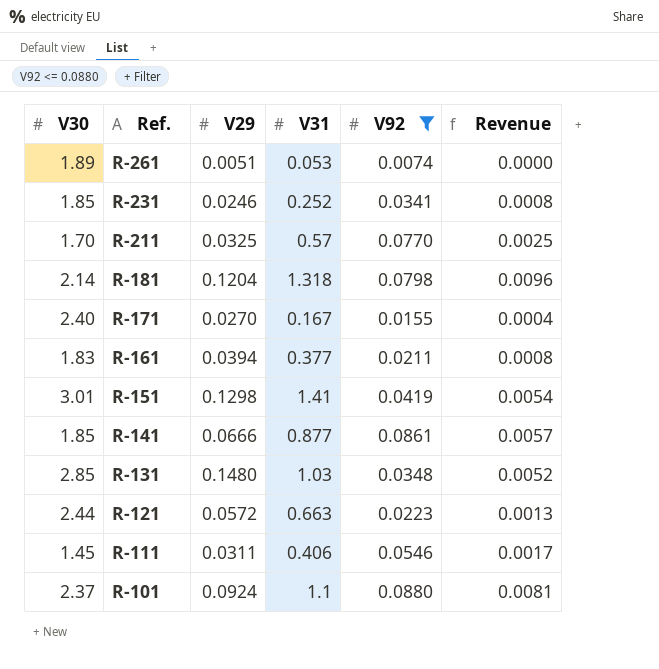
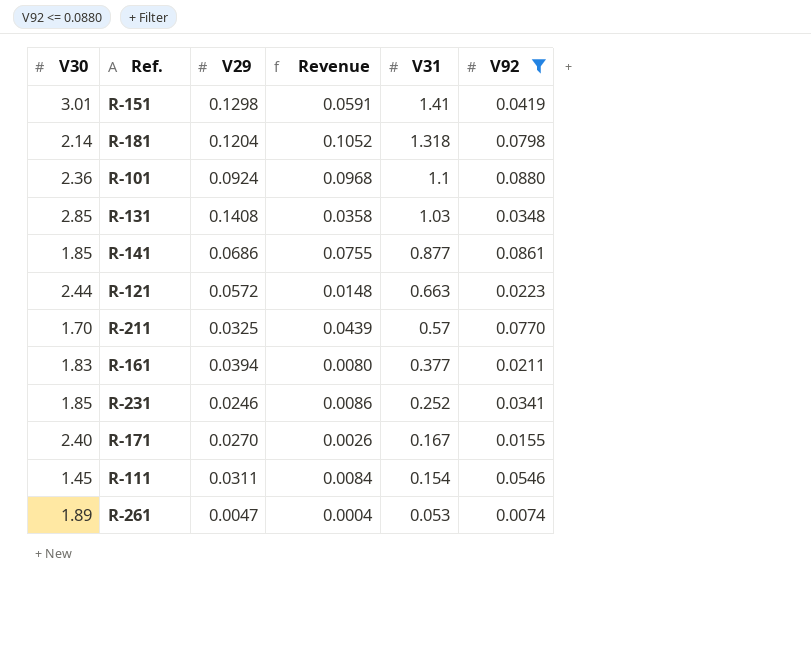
row order: Ref. descending -> V31 descending
column Revenue | formula: [V29] * [V92] -> [V31] * [V92]
column Revenue | position: 6 -> 4
R-101 | V30: 2.37 -> 2.36
R-131 | V29: 0.1480 -> 0.1408
R-141 | V29: 0.0666 -> 0.0686
R-111 | V31: 0.406 -> 0.154
R-261 | V29: 0.0051 -> 0.0047

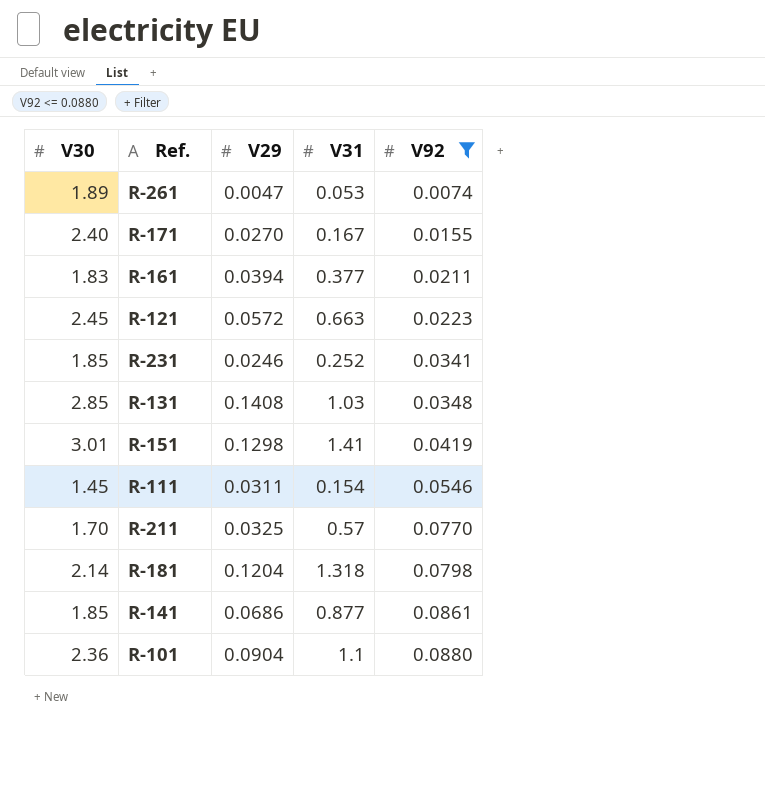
row order: V31 descending -> V92 ascending
column Revenue | formula: [V31] * [V92] -> none
R-121 | V30: 2.44 -> 2.45
R-101 | V29: 0.0924 -> 0.0904

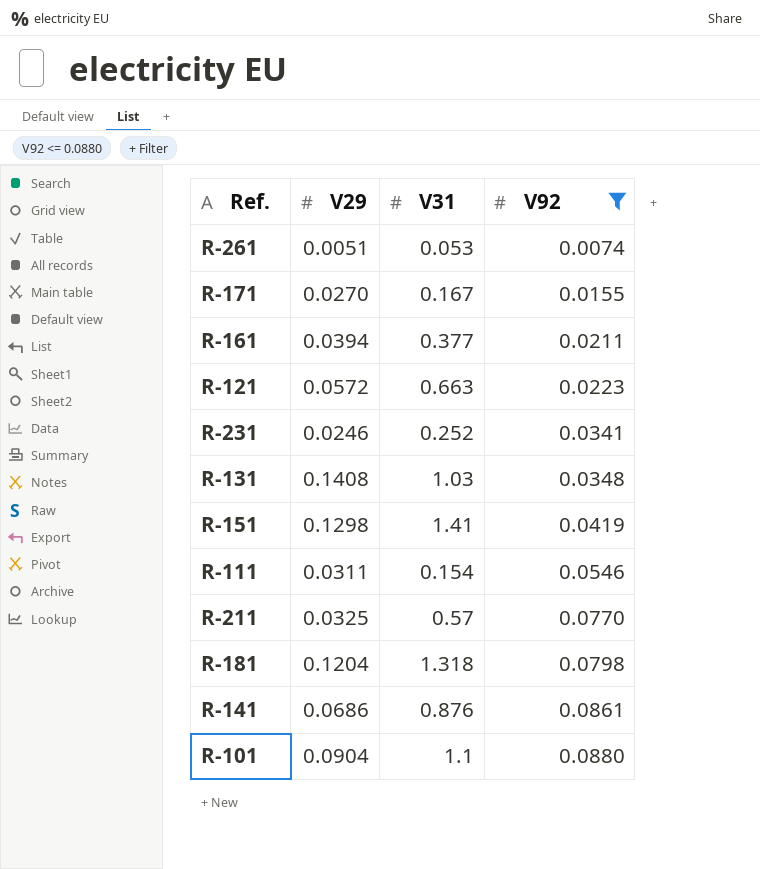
column V30 | position: 1 -> none
R-261 | V29: 0.0047 -> 0.0051
R-141 | V31: 0.877 -> 0.876

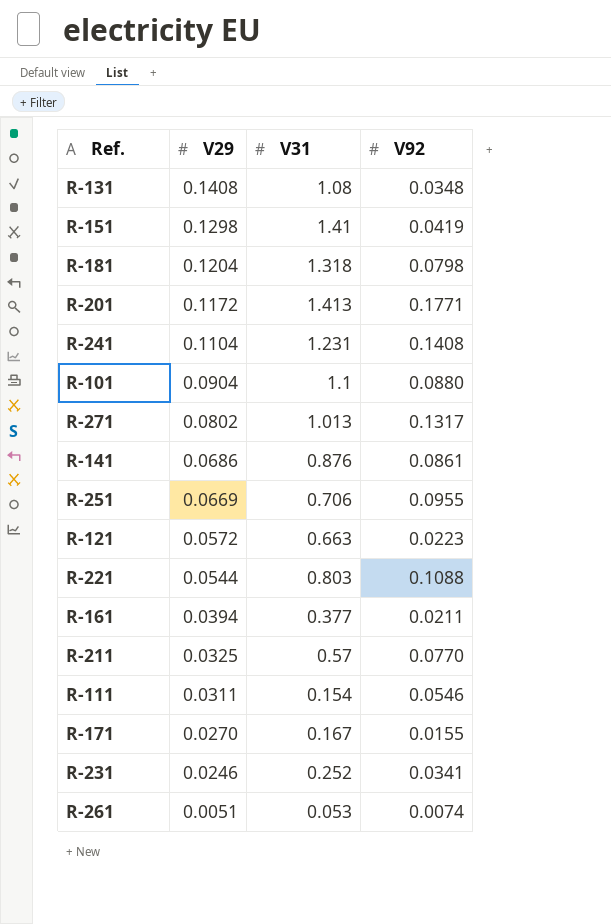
filter: V92 <= 0.0880 -> none
row order: V92 ascending -> V29 descending
R-131 | V31: 1.03 -> 1.08

